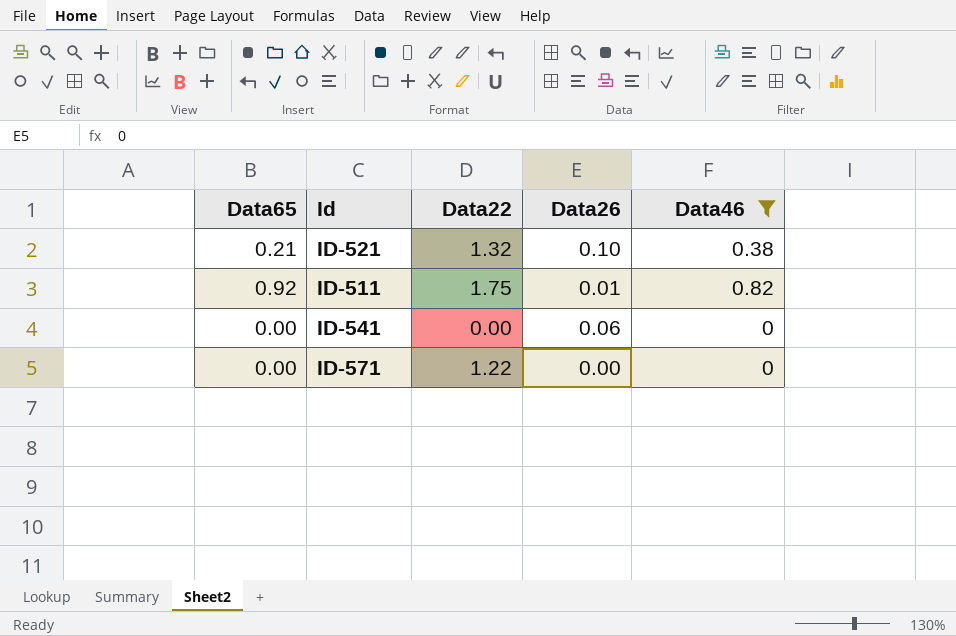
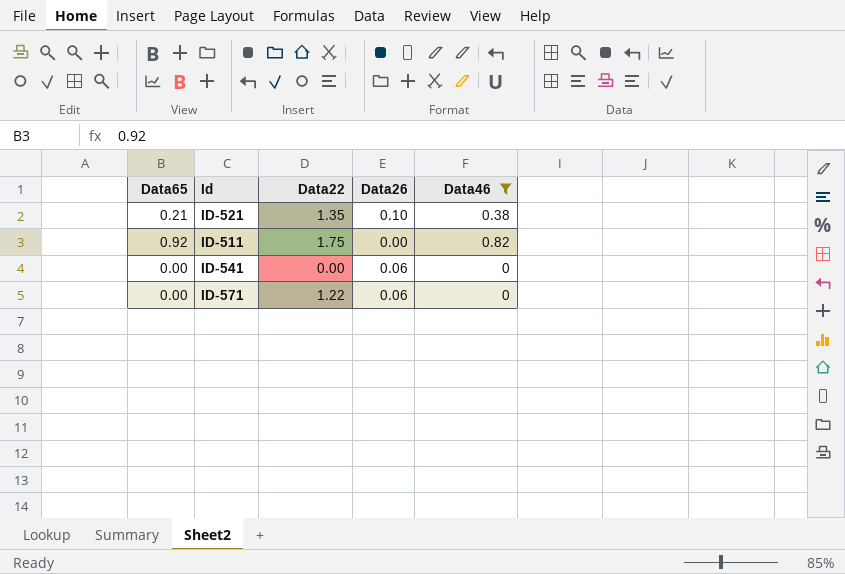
ID-521 | Data22: 1.32 -> 1.35
ID-511 | Data26: 0.01 -> 0.00
ID-571 | Data26: 0.00 -> 0.06

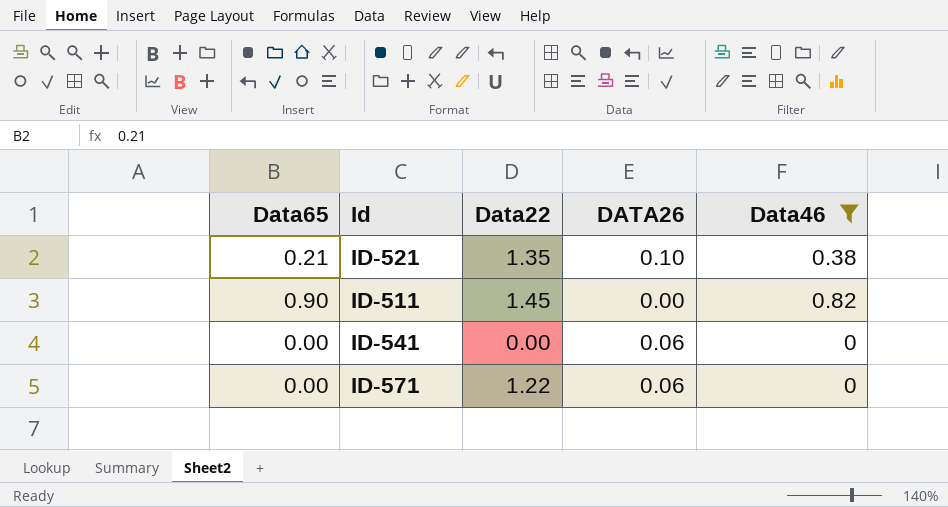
column name: Data26 -> DATA26
ID-511 | Data65: 0.92 -> 0.90
ID-511 | Data22: 1.75 -> 1.45

